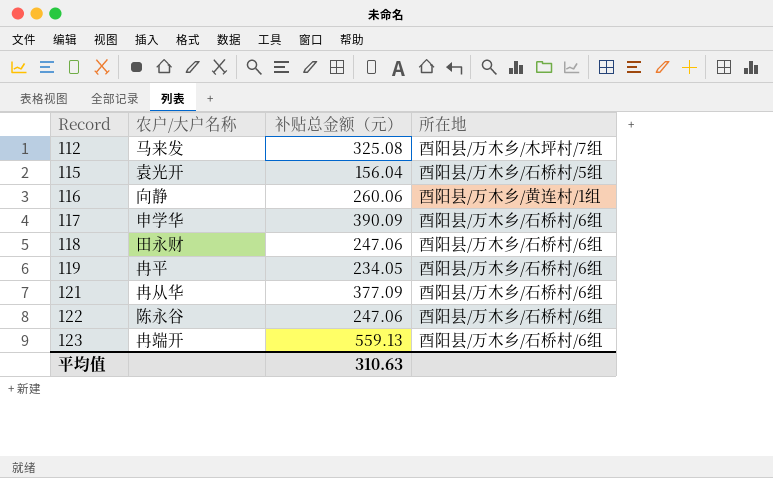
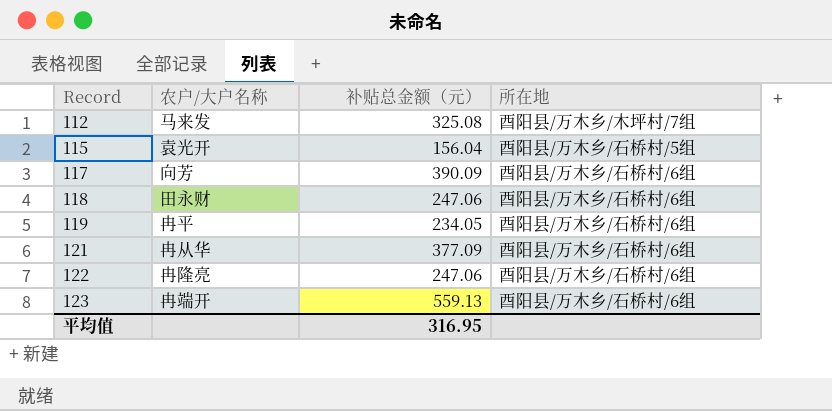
row 116: 向静 | 260.06 | 酉阳县/万木乡/黄连村/1组 -> none
117 | 农户/大户名称: 申学华 -> 向芳
122 | 农户/大户名称: 陈永谷 -> 冉隆亮
平均值 | 补贴总金额（元）: 310.63 -> 316.95

